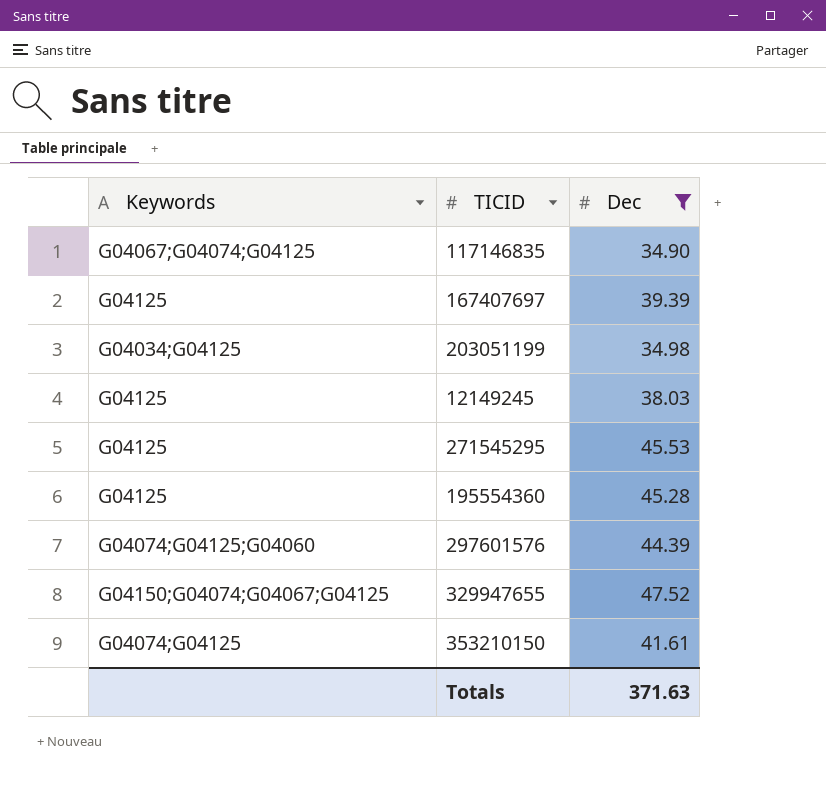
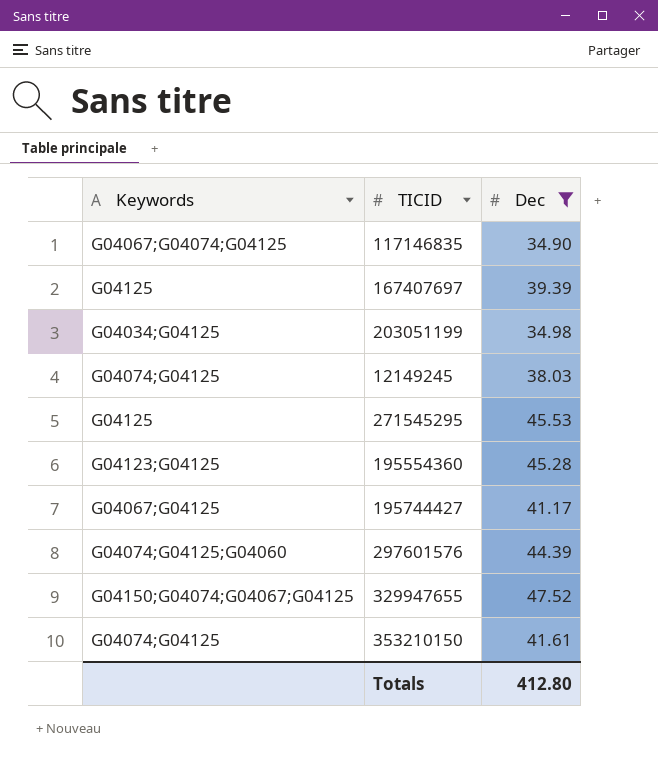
12149245 | Keywords: G04125 -> G04074;G04125
195554360 | Keywords: G04125 -> G04123;G04125
row 195744427: none -> G04067;G04125 | 41.17
Totals | Dec: 371.63 -> 412.80

